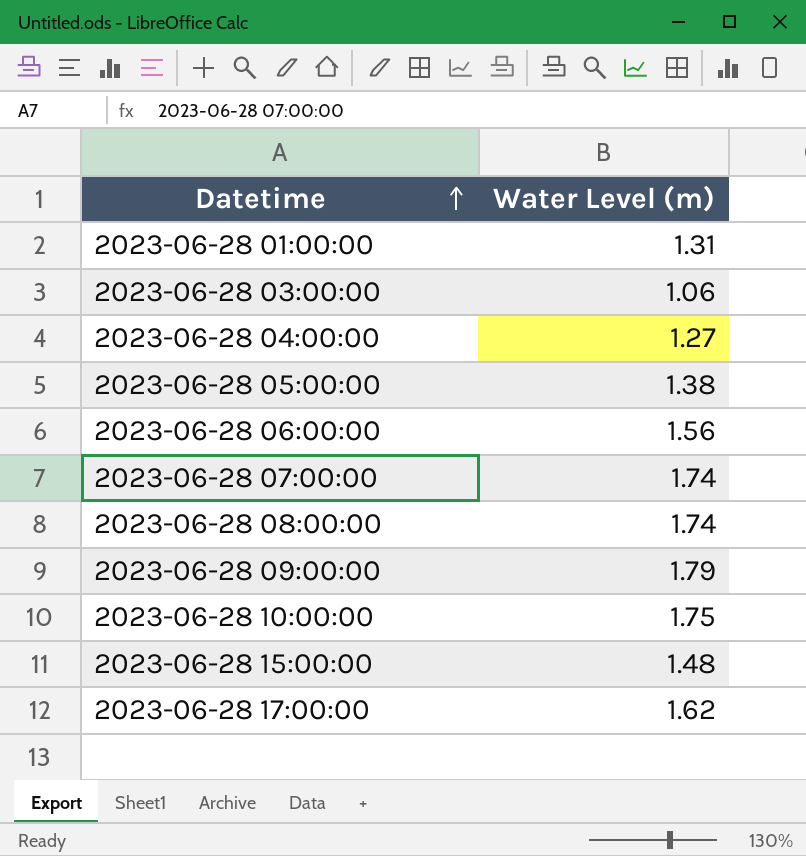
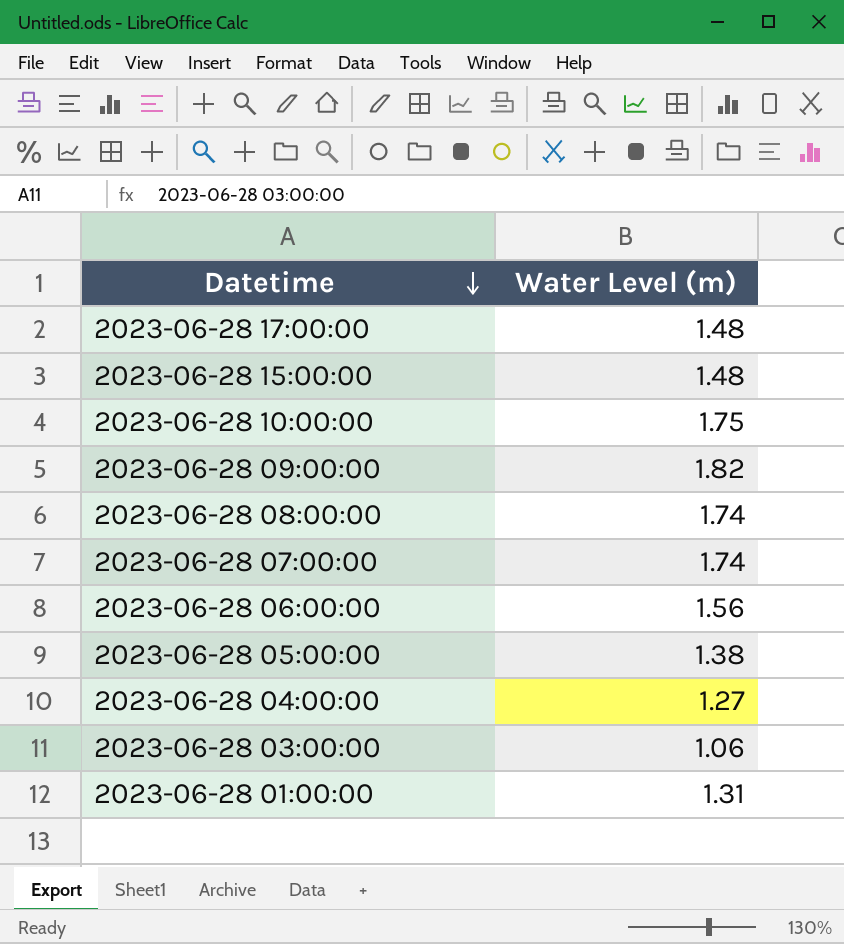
row order: Datetime ascending -> Datetime descending
2023-06-28 17:00:00 | Water Level (m): 1.62 -> 1.48
2023-06-28 09:00:00 | Water Level (m): 1.79 -> 1.82

